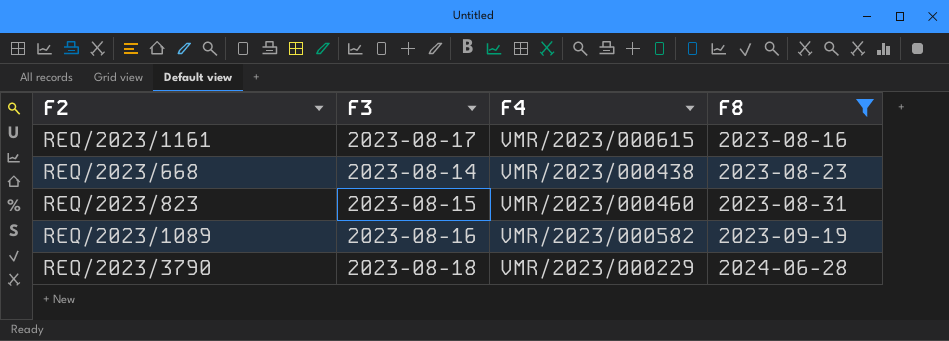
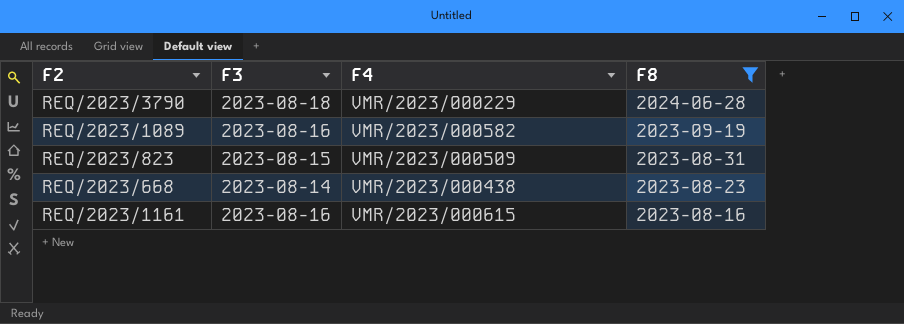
row order: F8 ascending -> F8 descending
REQ/2023/823 | F4: VMR/2023/000460 -> VMR/2023/000509
REQ/2023/1161 | F3: 2023-08-17 -> 2023-08-16

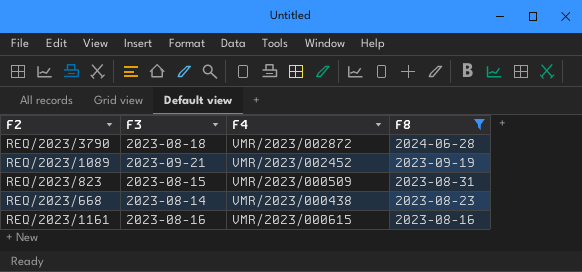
REQ/2023/3790 | F4: VMR/2023/000229 -> VMR/2023/002872
REQ/2023/1089 | F3: 2023-08-16 -> 2023-09-21
REQ/2023/1089 | F4: VMR/2023/000582 -> VMR/2023/002452

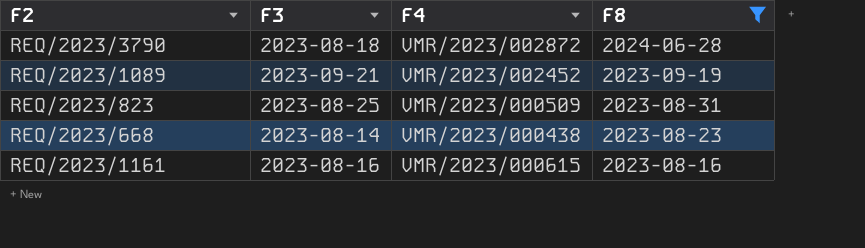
REQ/2023/823 | F3: 2023-08-15 -> 2023-08-25

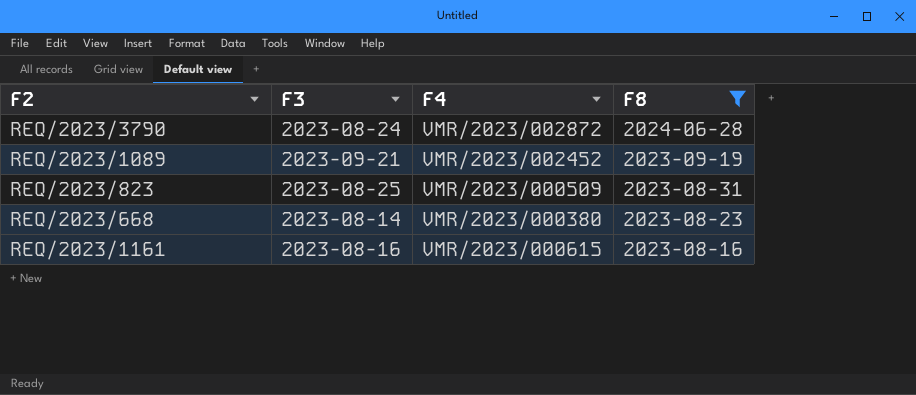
REQ/2023/3790 | F3: 2023-08-18 -> 2023-08-24
REQ/2023/668 | F4: VMR/2023/000438 -> VMR/2023/000380

